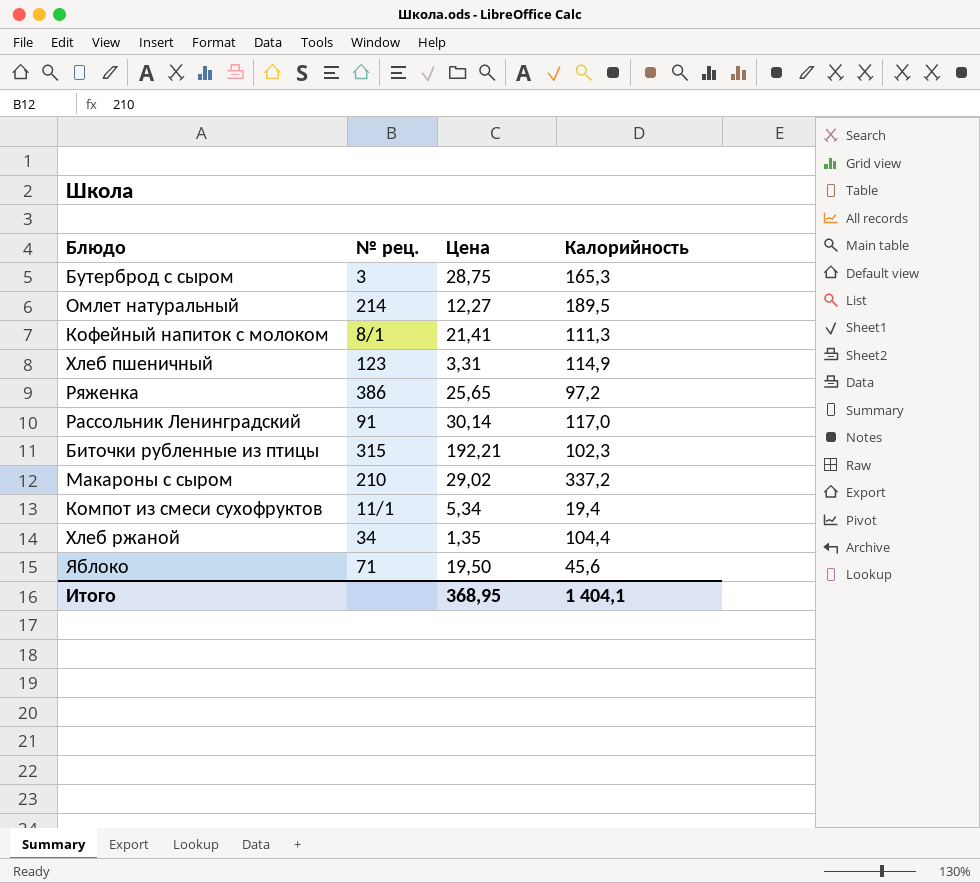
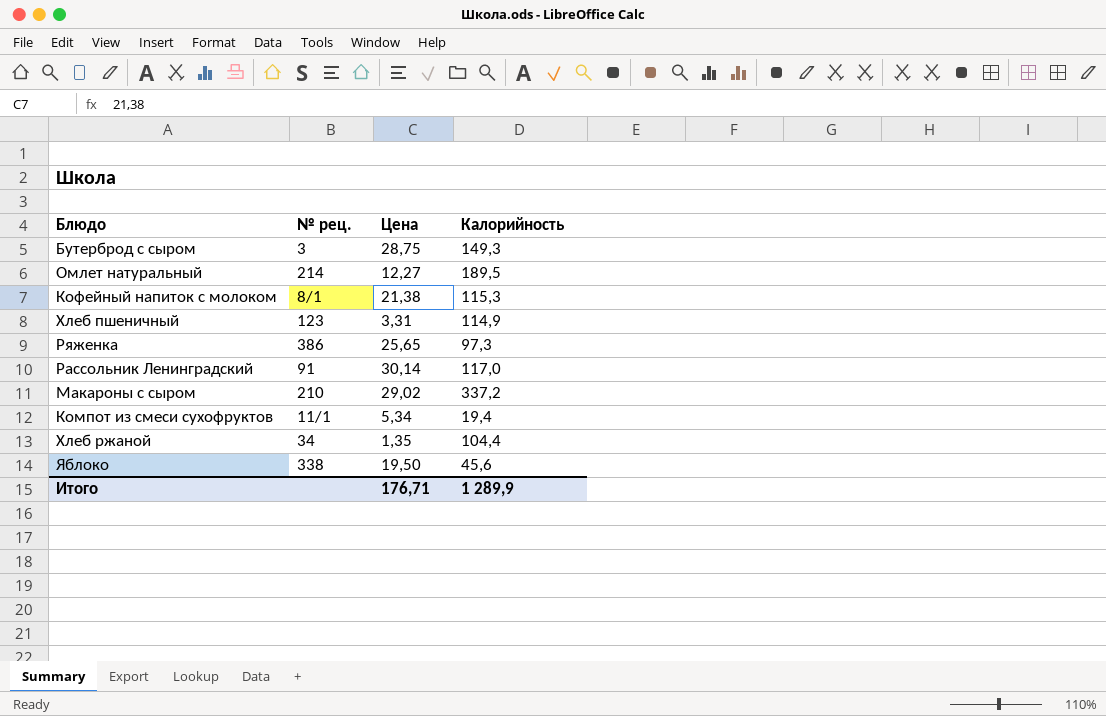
row Биточки рубленные из птицы: 315 | 192,21 | 102,3 -> none
Бутерброд с сыром | Калорийность: 165,3 -> 149,3
Кофейный напиток с молоком | Цена: 21,41 -> 21,38
Кофейный напиток с молоком | Калорийность: 111,3 -> 115,3
Ряженка | Калорийность: 97,2 -> 97,3
Яблоко | № рец.: 71 -> 338
Итого | Цена: 368,95 -> 176,71
Итого | Калорийность: 1 404,1 -> 1 289,9

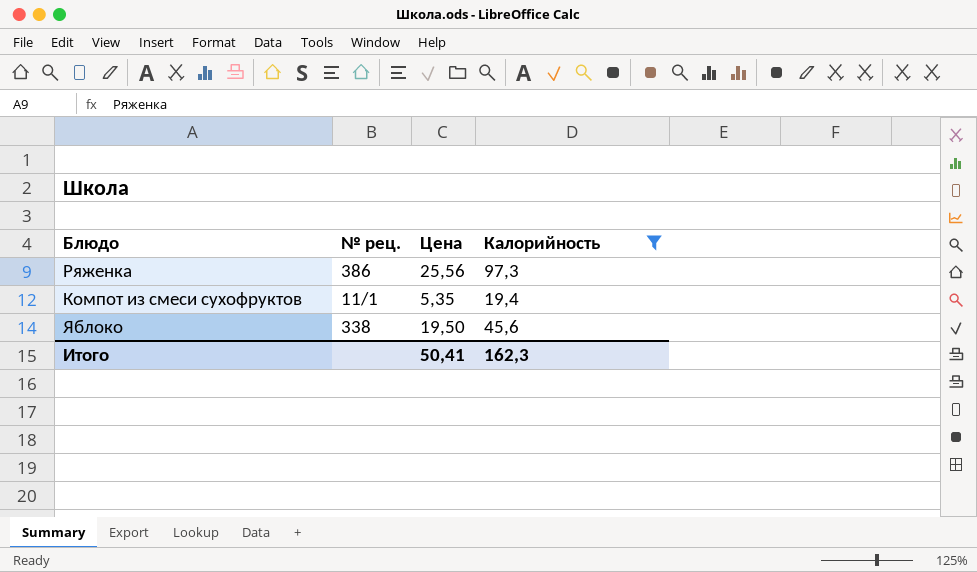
filter: none -> Калорийность <= 97,3
Ряженка | Цена: 25,65 -> 25,56
Компот из смеси сухофруктов | Цена: 5,34 -> 5,35
Итого | Цена: 176,71 -> 50,41
Итого | Калорийность: 1 289,9 -> 162,3

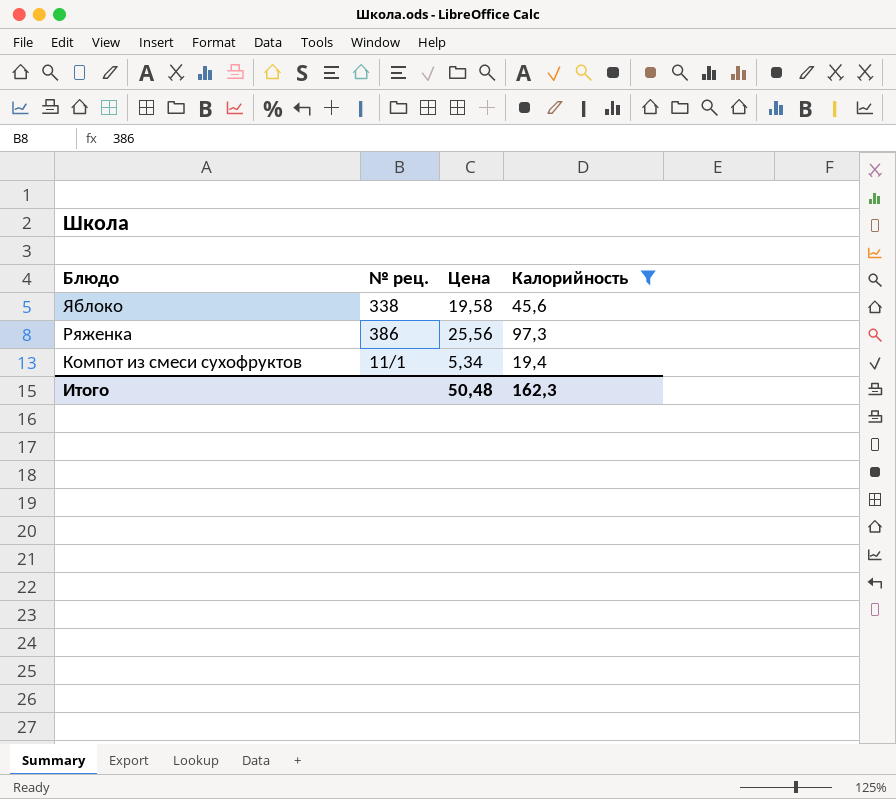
row order: none -> Блюдо descending
Яблоко | Цена: 19,50 -> 19,58
Компот из смеси сухофруктов | Цена: 5,35 -> 5,34
Итого | Цена: 50,41 -> 50,48

